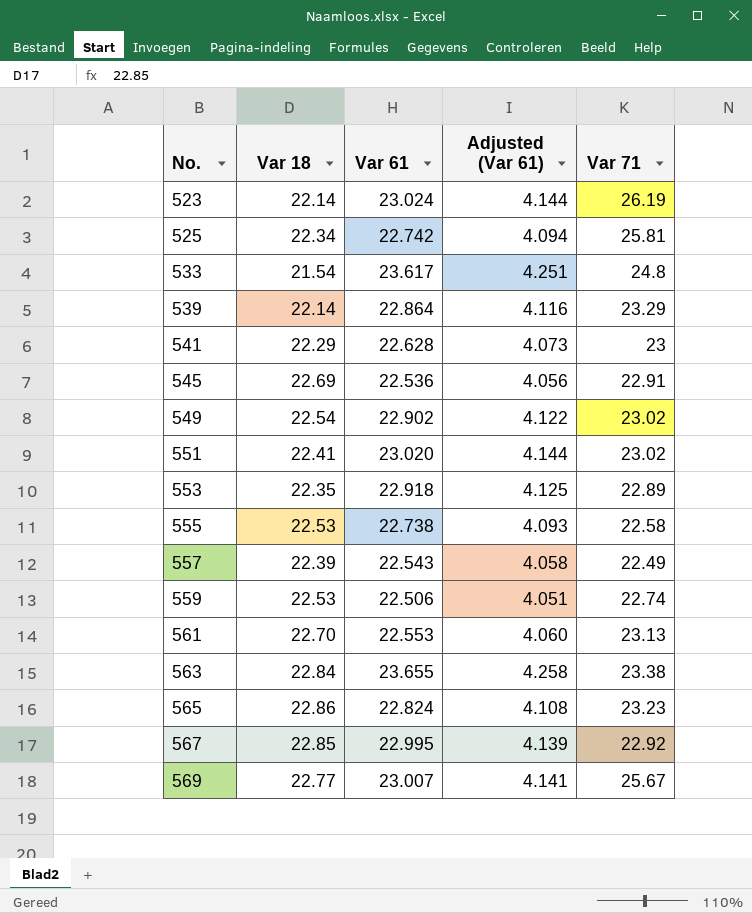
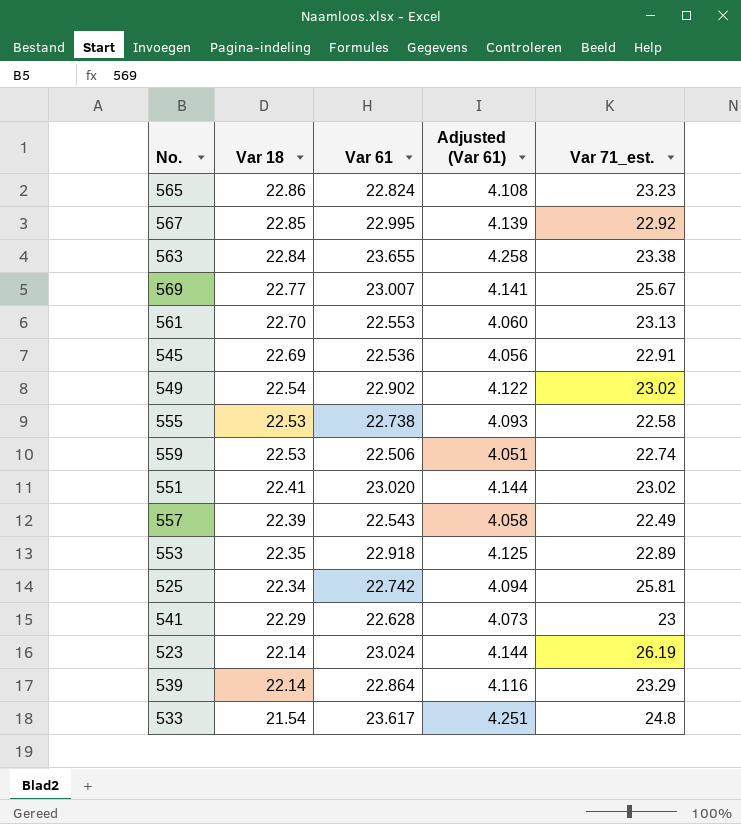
row order: No. ascending -> Var 18 descending
column name: Var 71 -> Var 71_est.

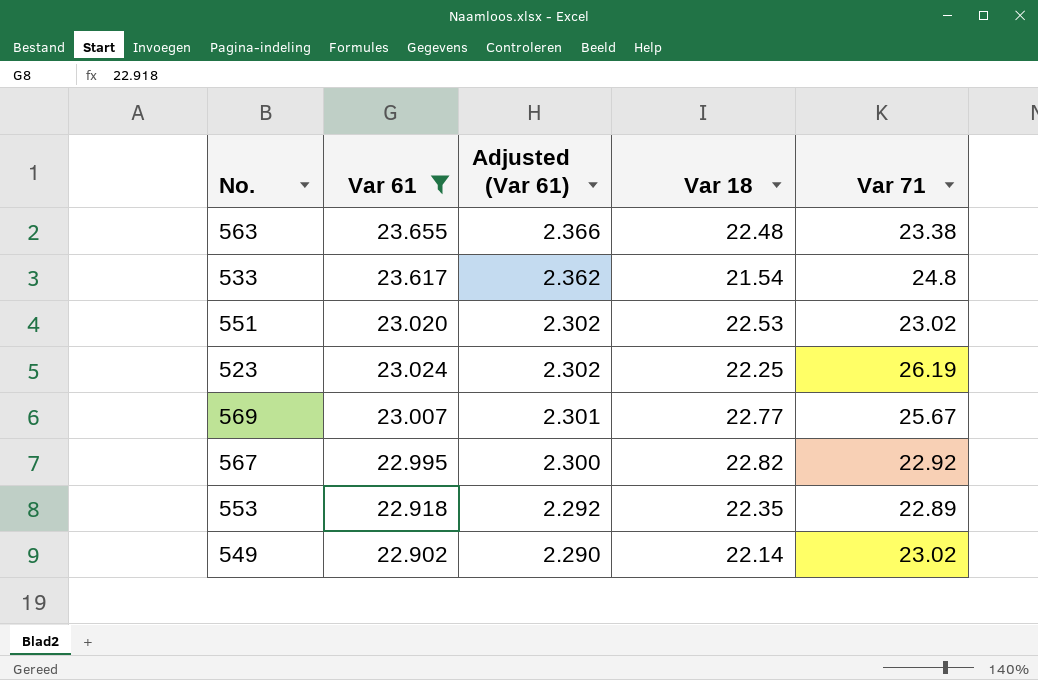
filter: none -> Var 61 >= 22.902
row order: Var 18 descending -> Adjusted (Var 61) descending
column Adjusted (Var 61) | formula: [Var 61] * 0.18 -> [Var 61] * 0.1
column Var 18 | position: 2 -> 4
column name: Var 71_est. -> Var 71
563 | Var 18: 22.84 -> 22.48
551 | Var 18: 22.41 -> 22.53
523 | Var 18: 22.14 -> 22.25
567 | Var 18: 22.85 -> 22.82
549 | Var 18: 22.54 -> 22.14

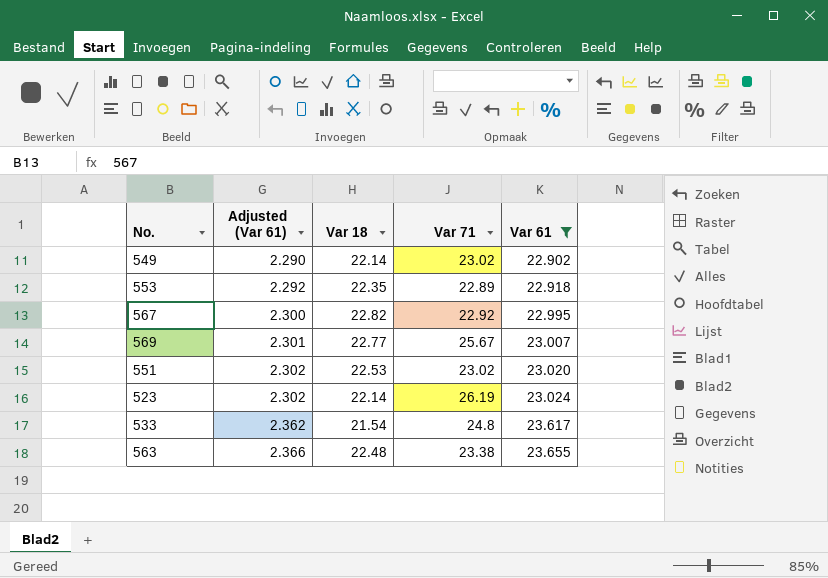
row order: Adjusted (Var 61) descending -> Adjusted (Var 61) ascending
column Var 61 | position: 2 -> 5
523 | Var 18: 22.25 -> 22.14

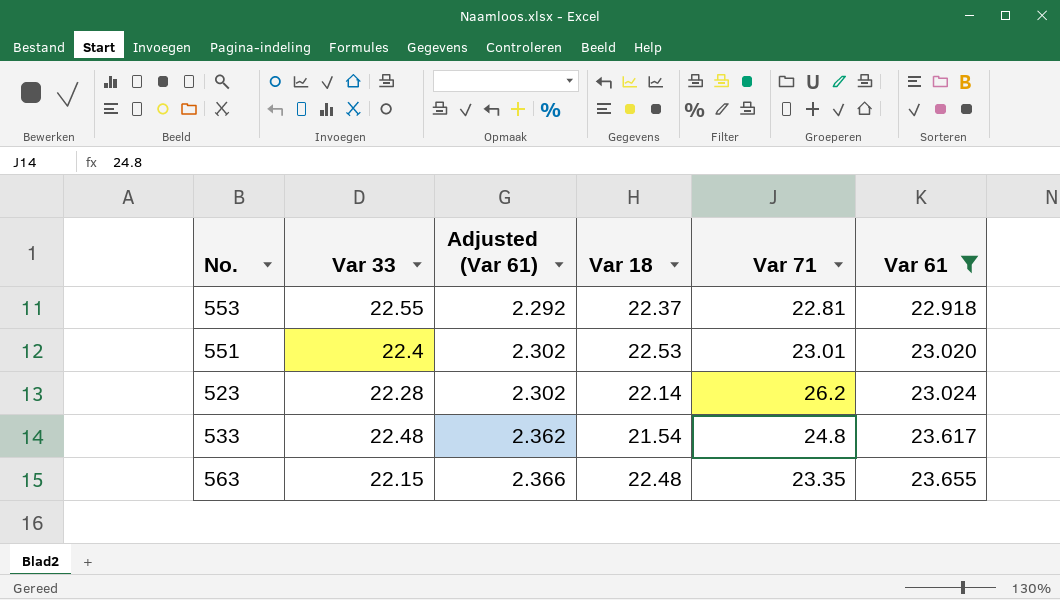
column Var 33 | position: none -> 2
row 549: 2.290 | 22.14 | 23.02 | 22.902 -> none
row 567: 2.300 | 22.82 | 22.92 | 22.995 -> none
row 569: 2.301 | 22.77 | 25.67 | 23.007 -> none
553 | Var 18: 22.35 -> 22.37
553 | Var 71: 22.89 -> 22.81
551 | Var 71: 23.02 -> 23.01
523 | Var 71: 26.19 -> 26.2
563 | Var 71: 23.38 -> 23.35

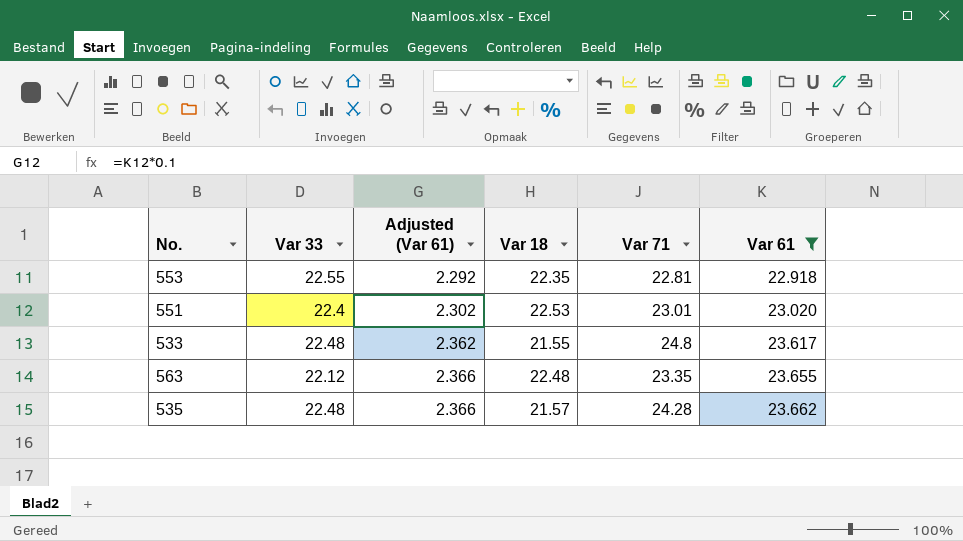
row 523: 22.28 | 2.302 | 22.14 | 26.2 | 23.024 -> none
553 | Var 18: 22.37 -> 22.35
533 | Var 18: 21.54 -> 21.55
563 | Var 33: 22.15 -> 22.12
row 535: none -> 22.48 | 2.366 | 21.57 | 24.28 | 23.662

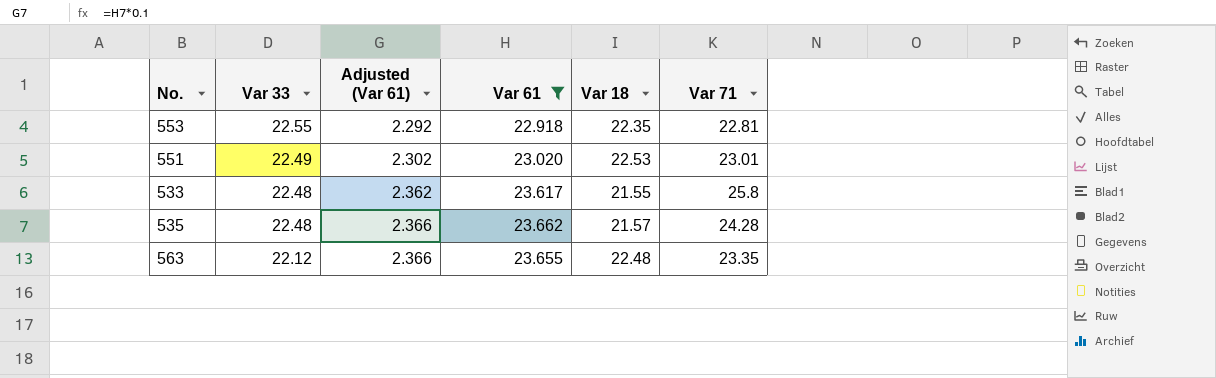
row order: Adjusted (Var 61) ascending -> Var 33 descending
column Var 61 | position: 6 -> 4
551 | Var 33: 22.4 -> 22.49
533 | Var 71: 24.8 -> 25.8

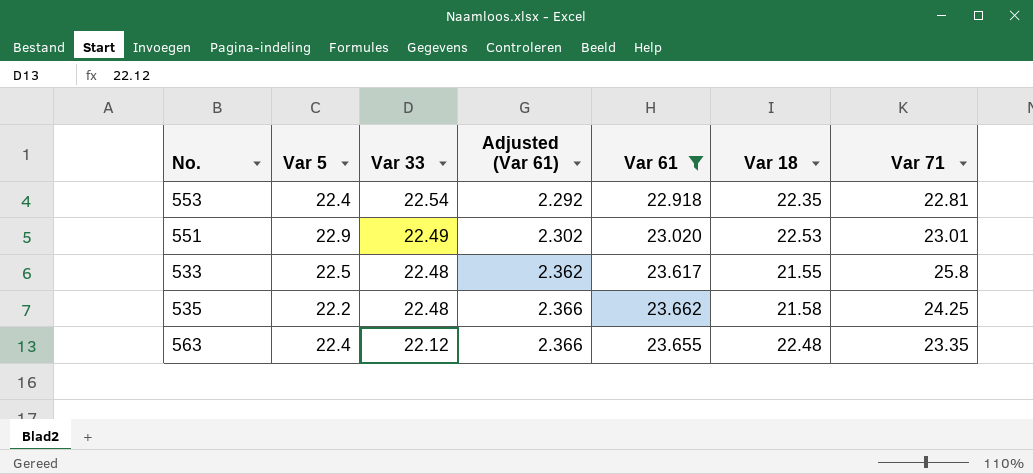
column Var 5 | position: none -> 2
553 | Var 33: 22.55 -> 22.54
535 | Var 18: 21.57 -> 21.58
535 | Var 71: 24.28 -> 24.25

